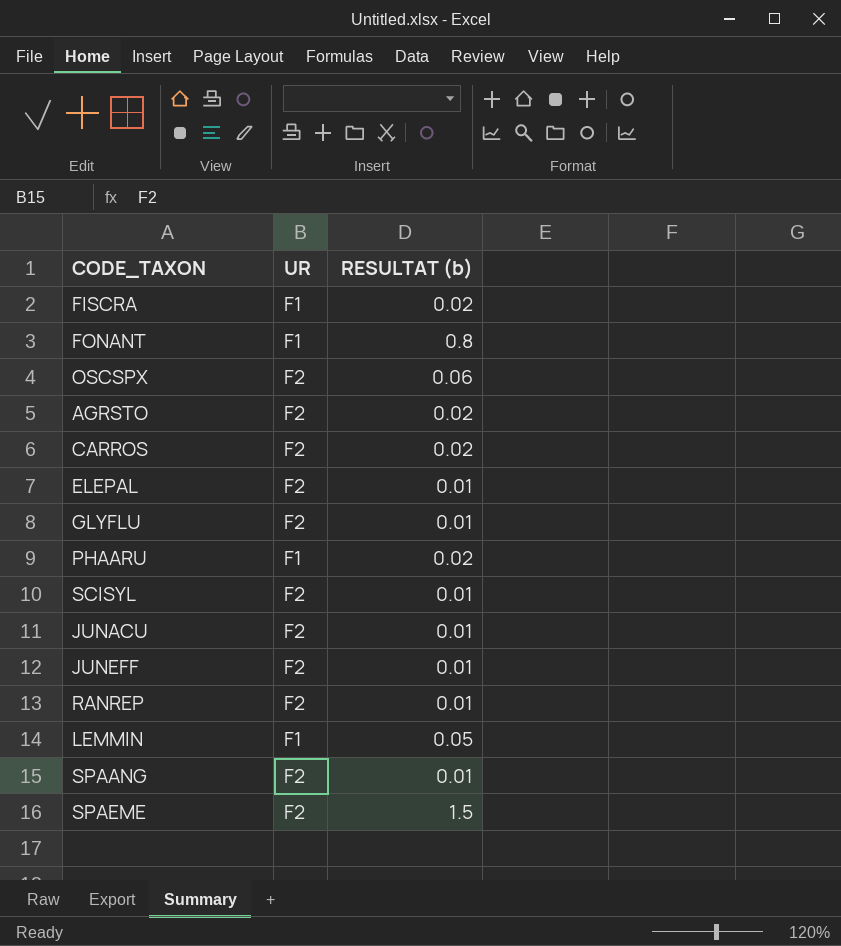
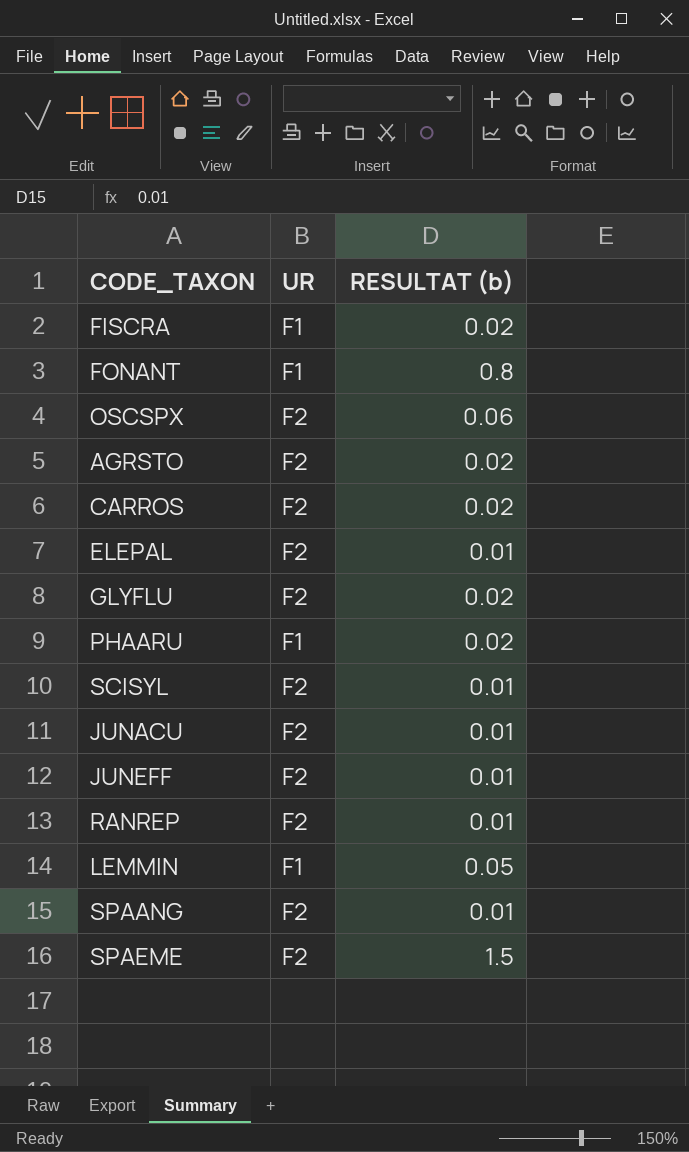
GLYFLU | RESULTAT (b): 0.01 -> 0.02

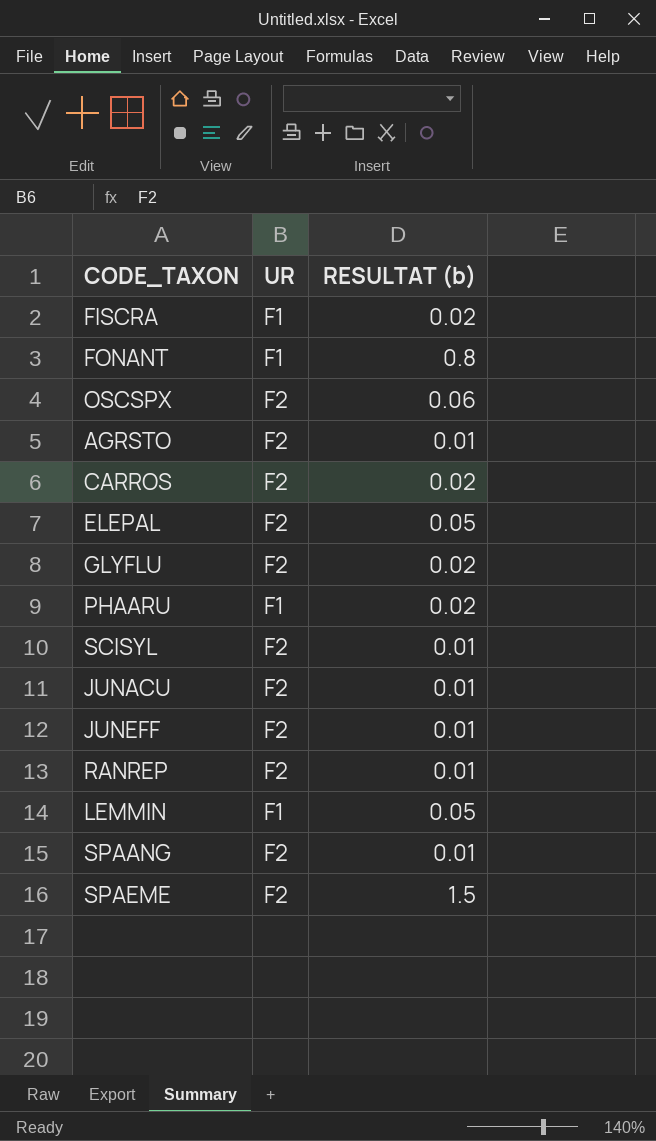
AGRSTO | RESULTAT (b): 0.02 -> 0.01
ELEPAL | RESULTAT (b): 0.01 -> 0.05

